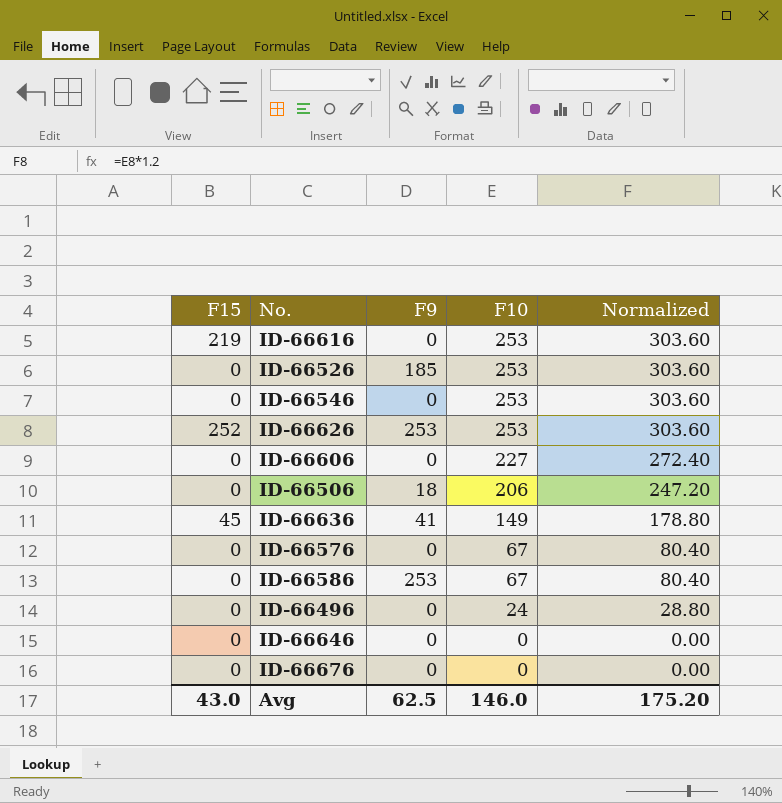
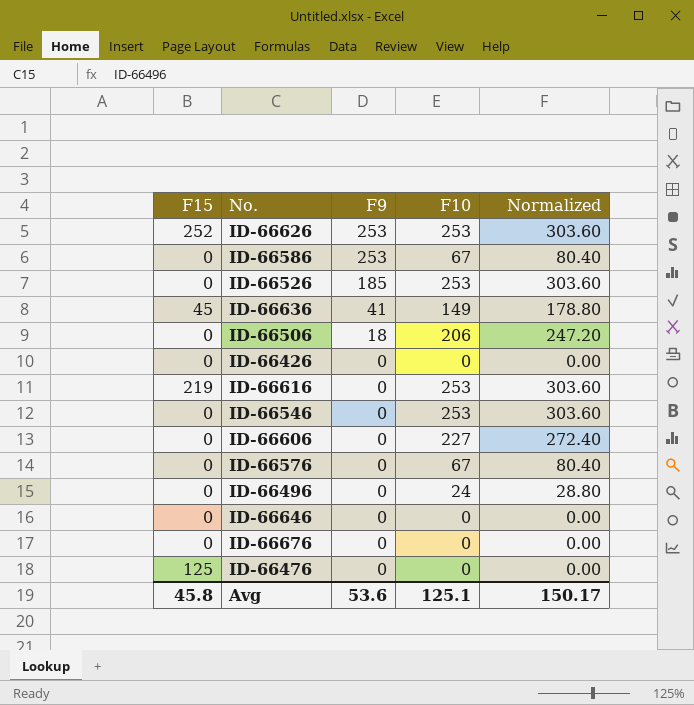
row order: F10 descending -> F9 descending
row ID-66426: none -> 0 | 0 | 0 | 0.00
row ID-66476: none -> 125 | 0 | 0 | 0.00
Avg | F15: 43.0 -> 45.8
Avg | F9: 62.5 -> 53.6
Avg | F10: 146.0 -> 125.1
Avg | Normalized: 175.20 -> 150.17

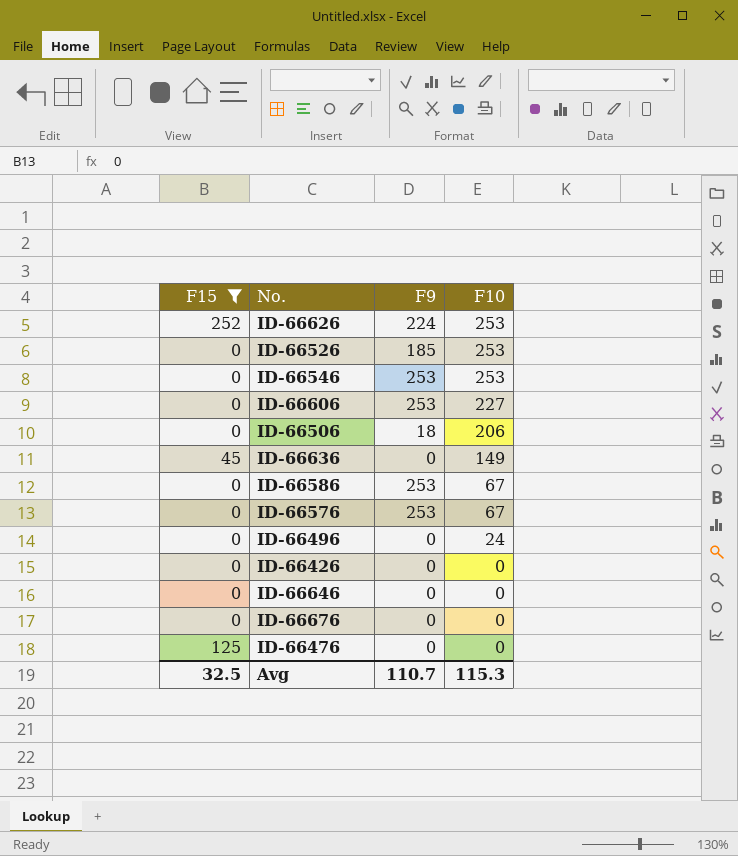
filter: none -> F15 != 219
row order: F9 descending -> F10 descending
column Normalized | formula: [F10] * 1.2 -> none
ID-66626 | F9: 253 -> 224
ID-66546 | F9: 0 -> 253
ID-66606 | F9: 0 -> 253
ID-66636 | F9: 41 -> 0
ID-66576 | F9: 0 -> 253
Avg | F15: 45.8 -> 32.5
Avg | F9: 53.6 -> 110.7
Avg | F10: 125.1 -> 115.3

